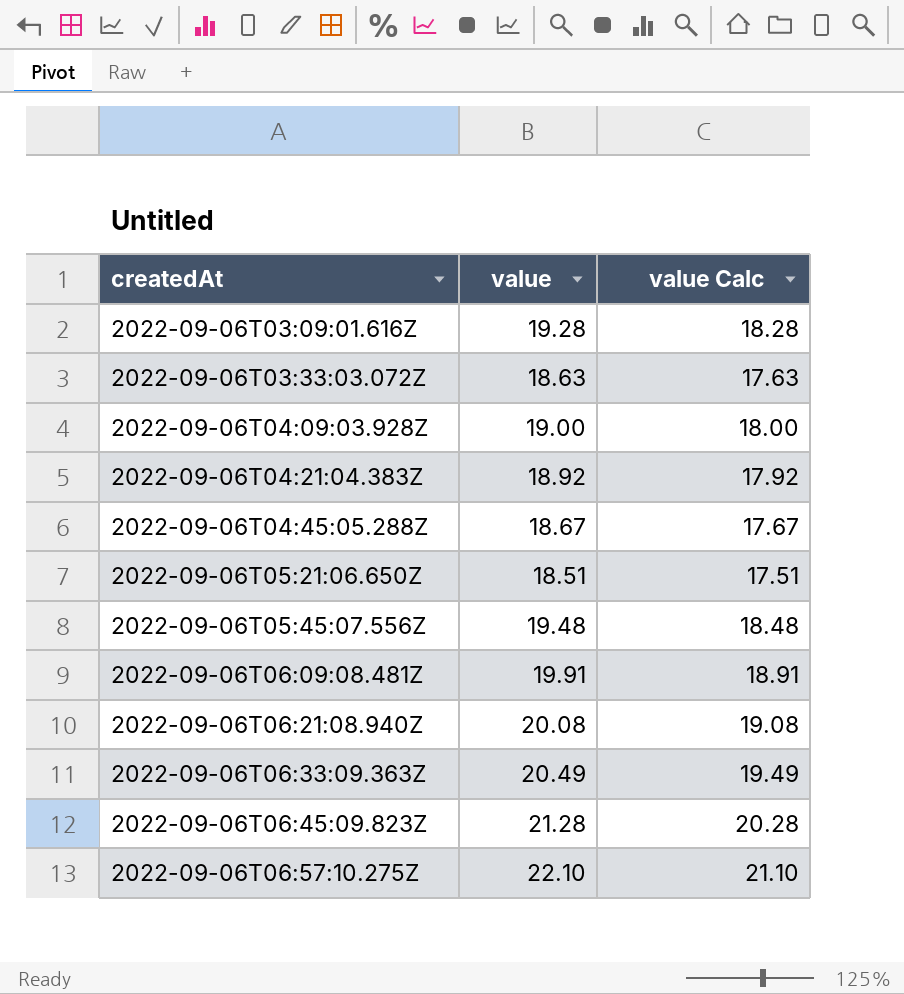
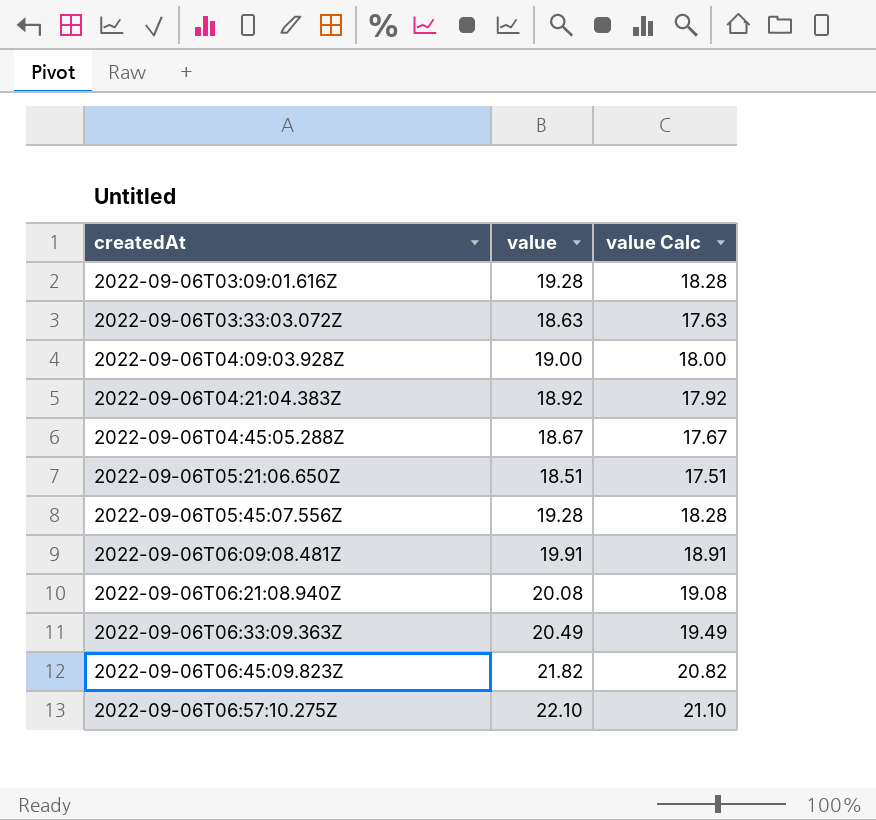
2022-09-06T05:45:07.556Z | value: 19.48 -> 19.28
2022-09-06T05:45:07.556Z | value Calc: 18.48 -> 18.28
2022-09-06T06:45:09.823Z | value: 21.28 -> 21.82
2022-09-06T06:45:09.823Z | value Calc: 20.28 -> 20.82

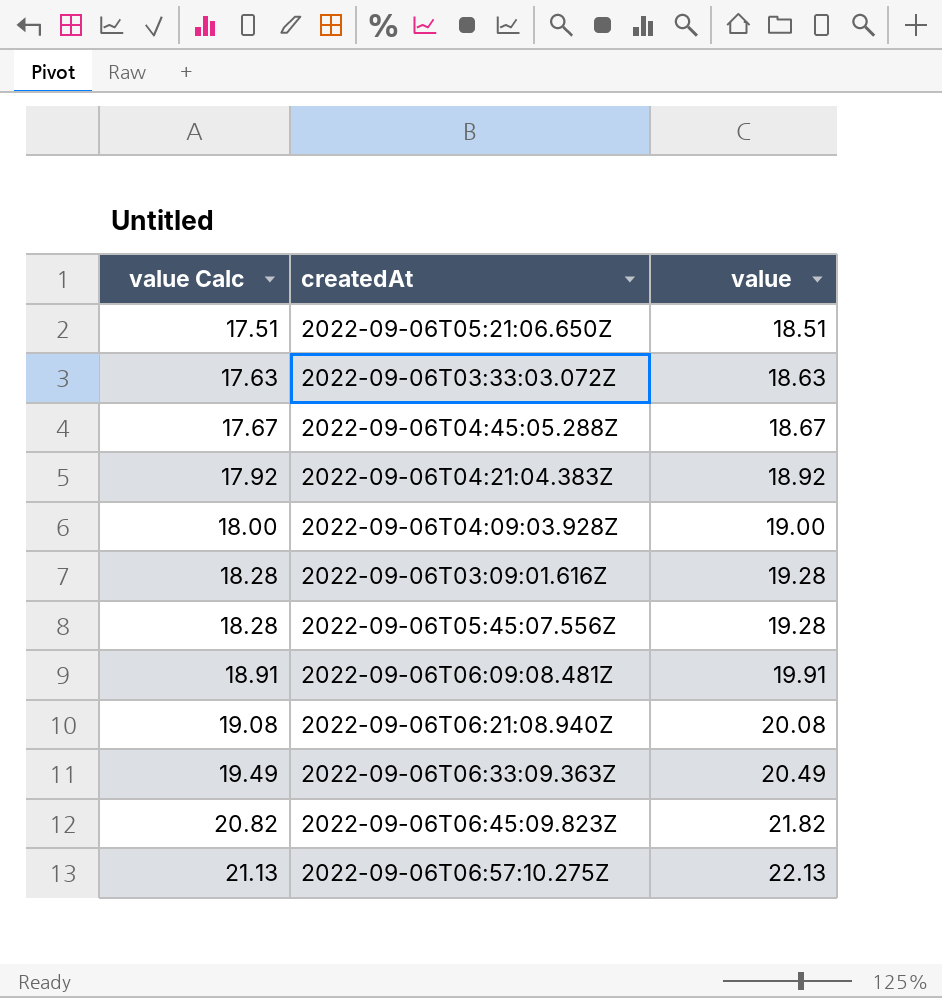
row order: createdAt ascending -> value Calc ascending
column value Calc | position: 3 -> 1
2022-09-06T06:57:10.275Z | value Calc: 21.10 -> 21.13
2022-09-06T06:57:10.275Z | value: 22.10 -> 22.13

